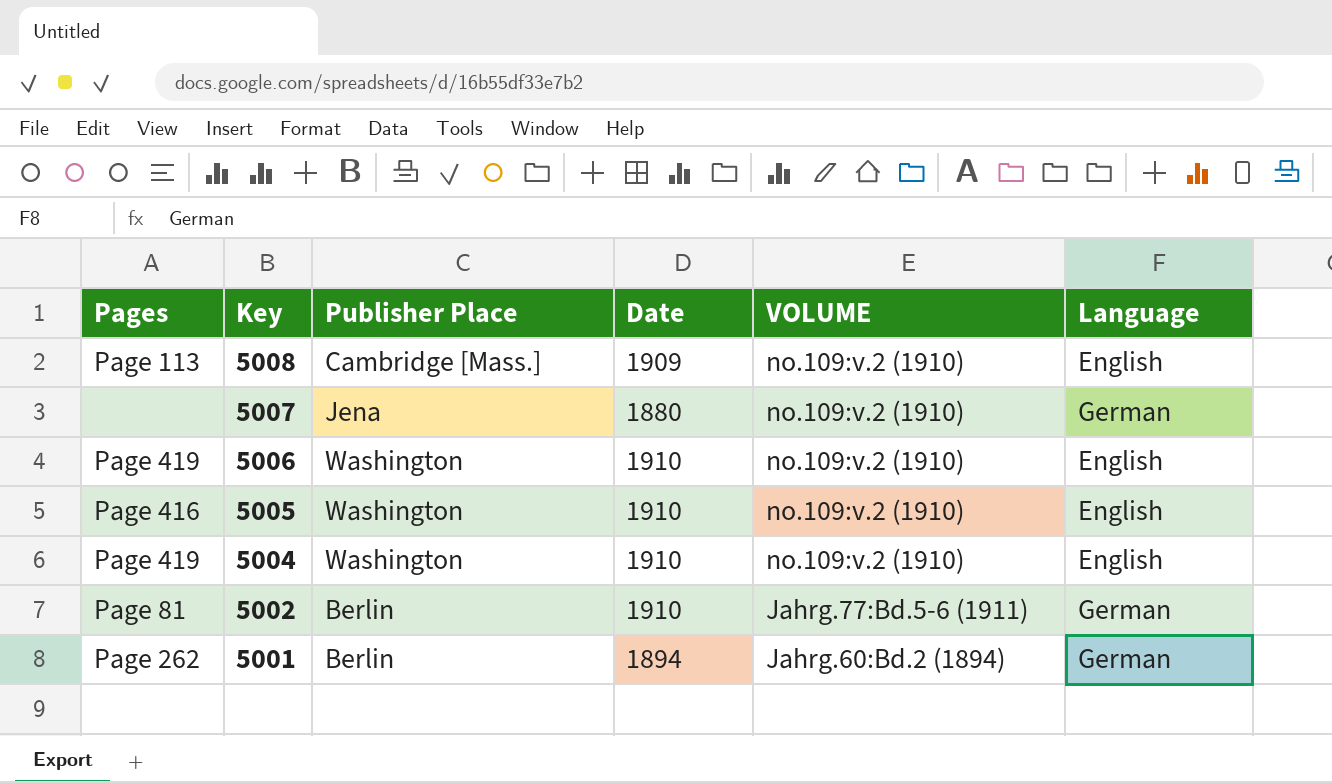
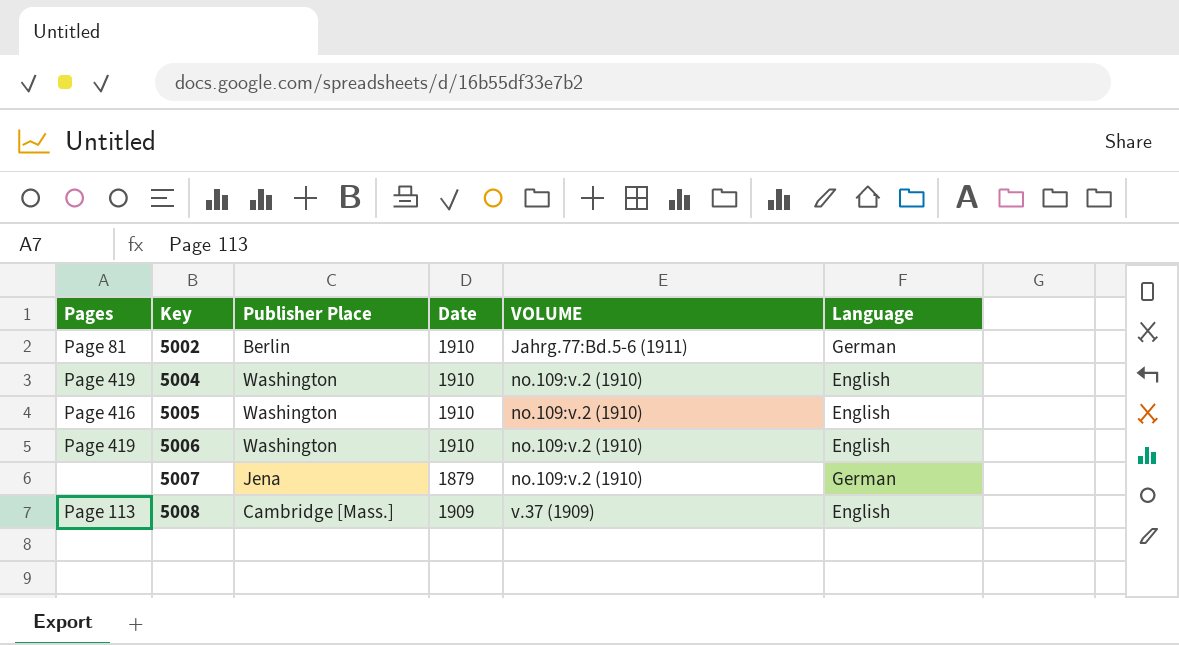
row order: Key descending -> Key ascending
row 5001: Page 262 | Berlin | 1894 | Jahrg.60:Bd.2 (1894) | German -> none
5007 | Date: 1880 -> 1879
5008 | VOLUME: no.109:v.2 (1910) -> v.37 (1909)

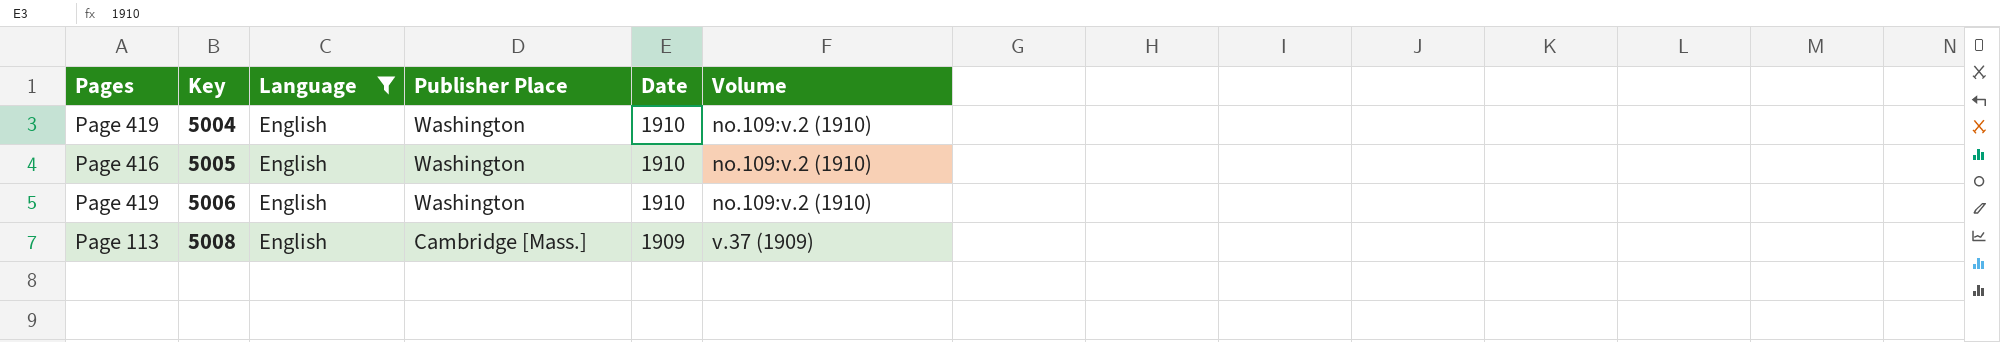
filter: none -> Language = English
column Language | position: 6 -> 3
column name: VOLUME -> Volume

